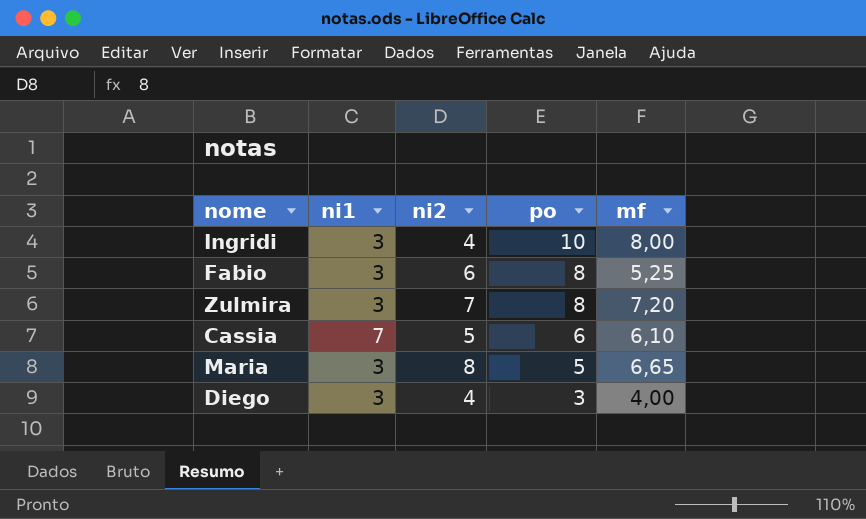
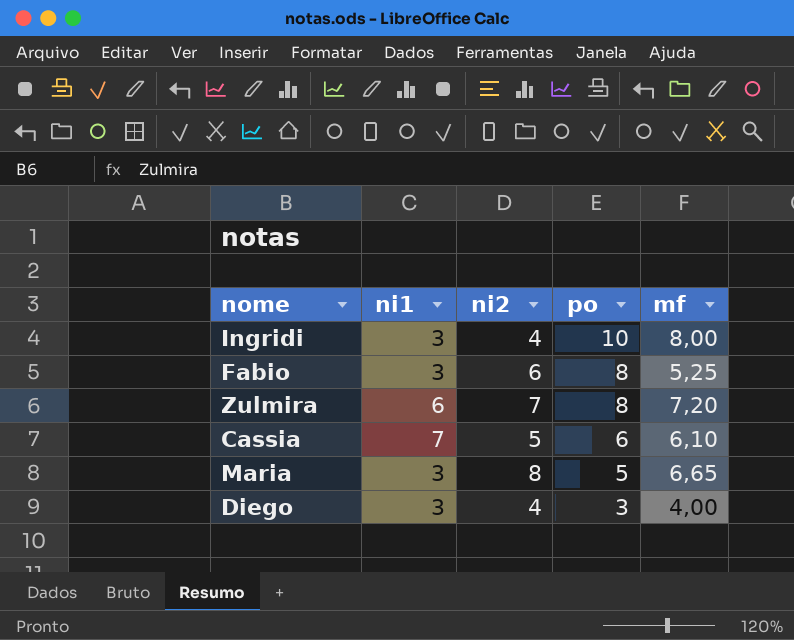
Zulmira | ni1: 3 -> 6

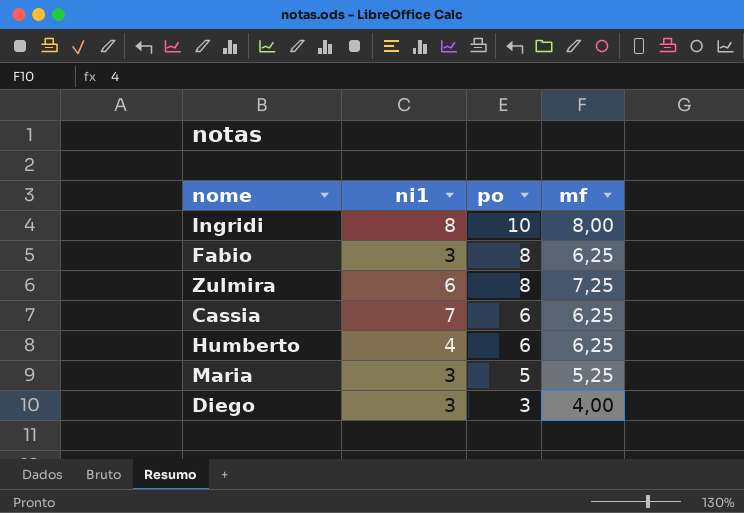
column ni2 | position: 3 -> none
Ingridi | ni1: 3 -> 8
Fabio | mf: 5,25 -> 6,25
Zulmira | mf: 7,20 -> 7,25
Cassia | mf: 6,10 -> 6,25
row Humberto: none -> 4 | 6 | 6,25
Maria | mf: 6,65 -> 5,25

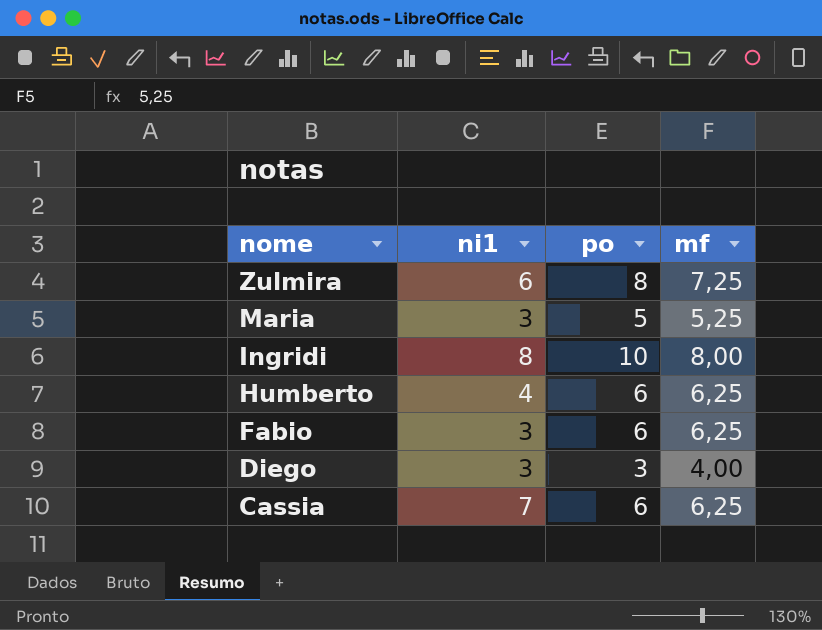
row order: po descending -> nome descending
Fabio | po: 8 -> 6

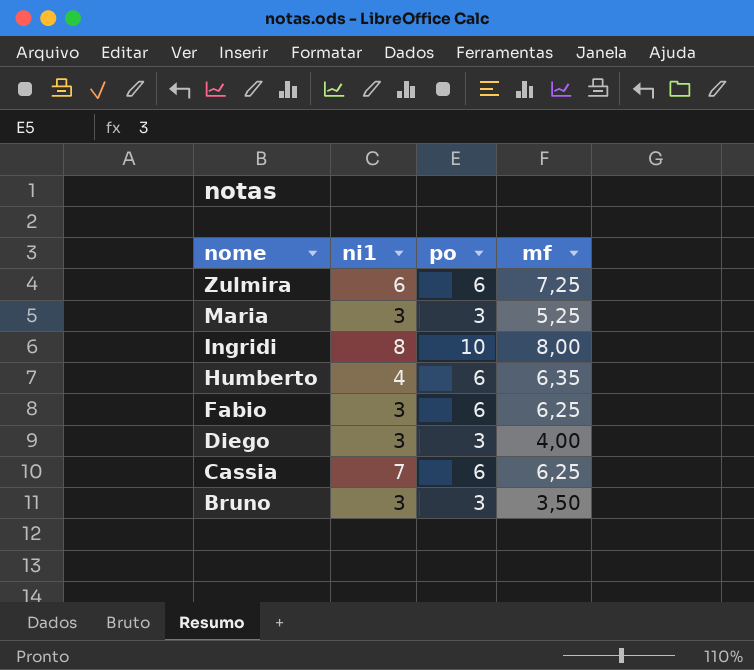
Zulmira | po: 8 -> 6
Maria | po: 5 -> 3
Humberto | mf: 6,25 -> 6,35
row Bruno: none -> 3 | 3 | 3,50

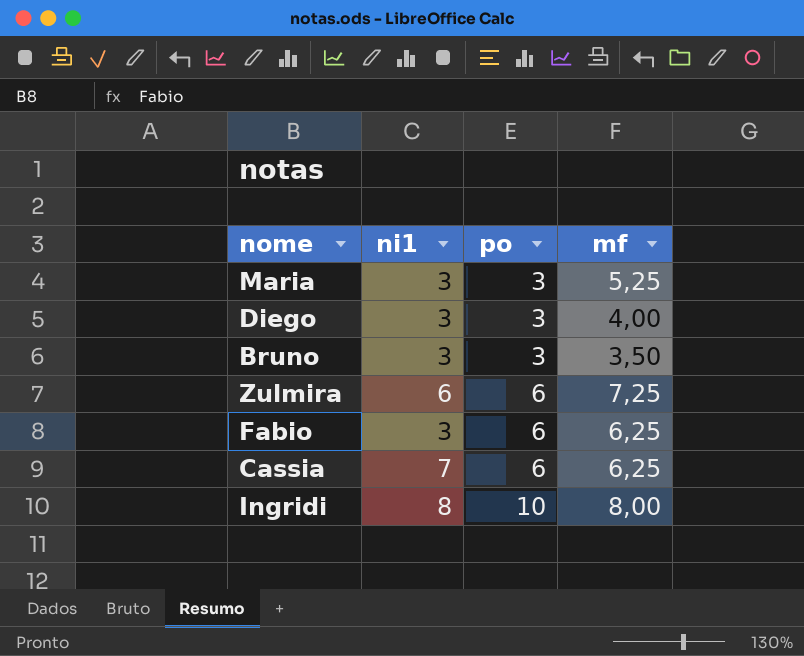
row order: nome descending -> po ascending
row Humberto: 4 | 6 | 6,35 -> none

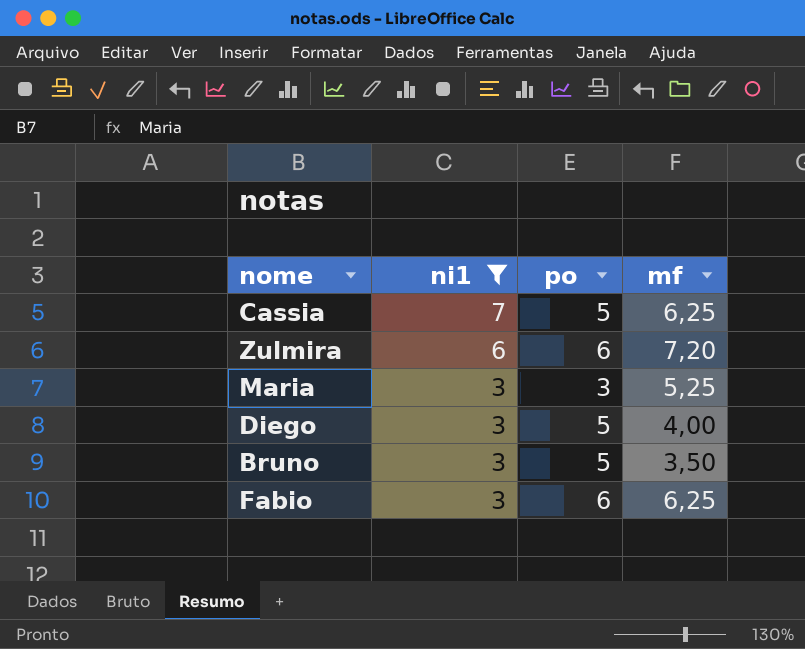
filter: none -> ni1 != 8
row order: po ascending -> ni1 descending
Cassia | po: 6 -> 5
Zulmira | mf: 7,25 -> 7,20
Diego | po: 3 -> 5
Bruno | po: 3 -> 5

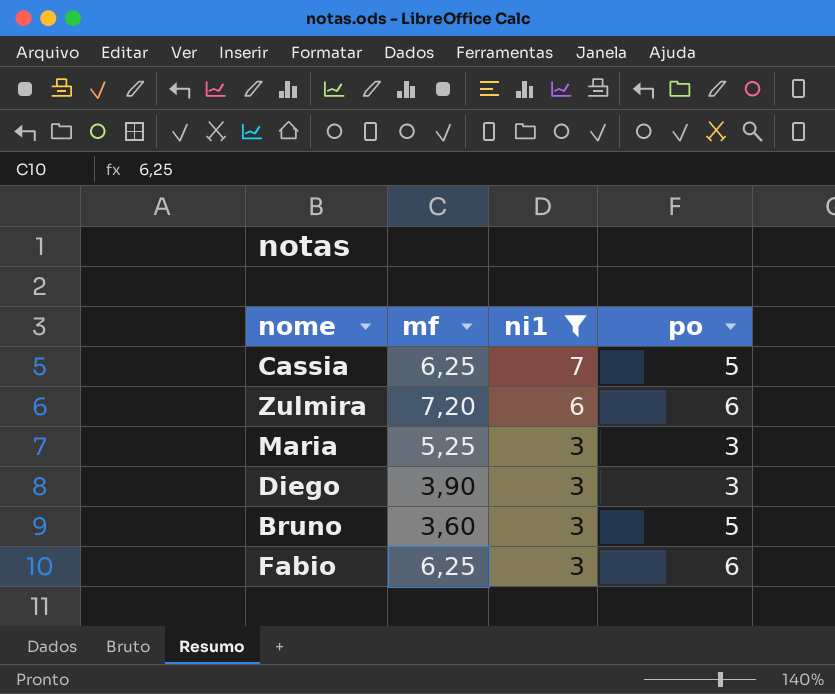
column mf | position: 4 -> 2
Diego | mf: 4,00 -> 3,90
Diego | po: 5 -> 3
Bruno | mf: 3,50 -> 3,60

